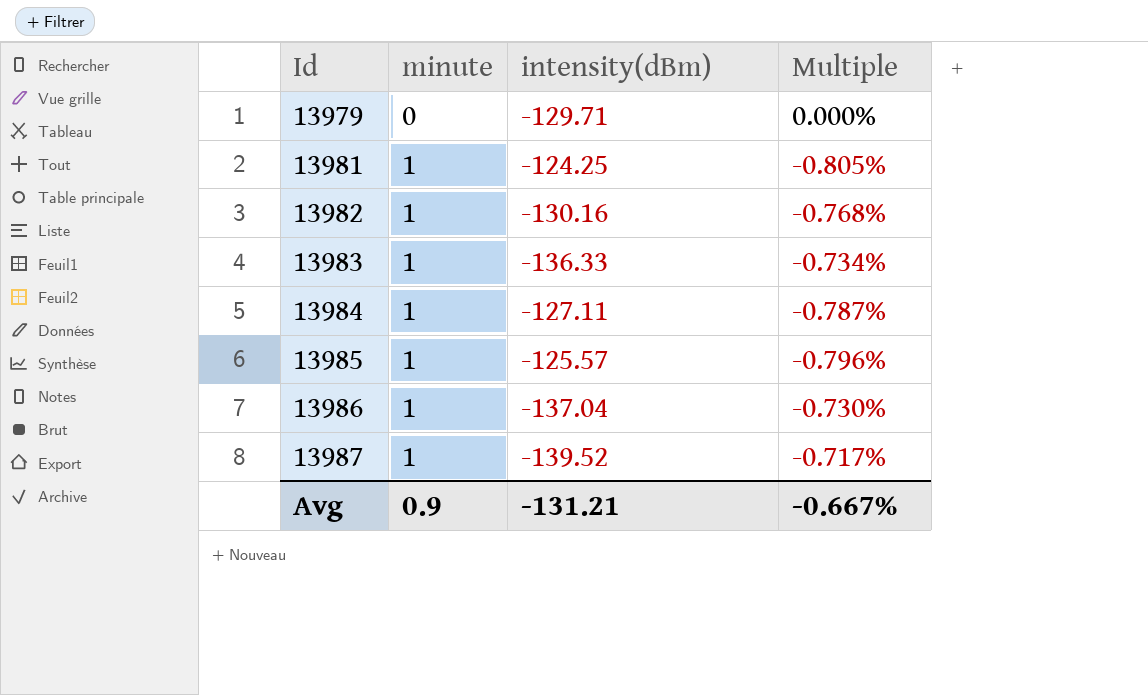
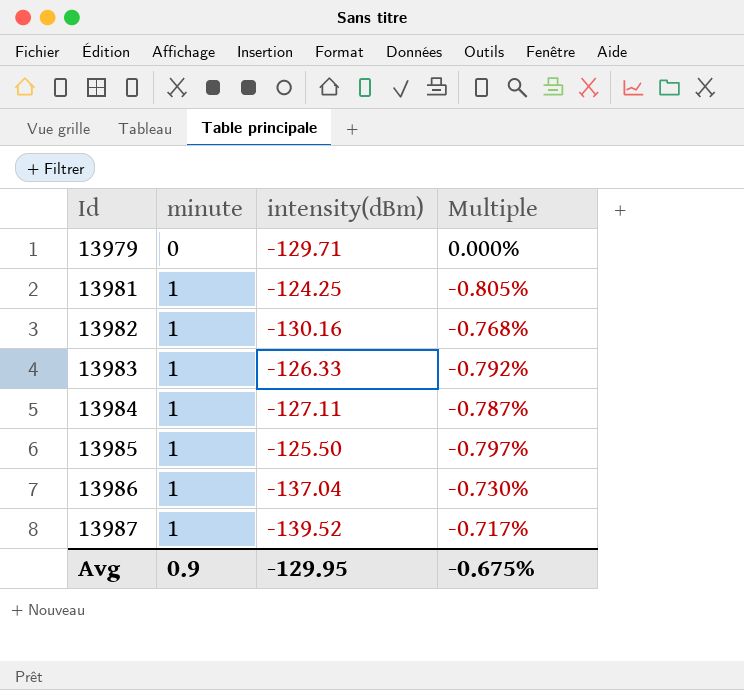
13983 | intensity(dBm): -136.33 -> -126.33
13983 | Multiple: -0.734% -> -0.792%
13985 | intensity(dBm): -125.57 -> -125.50
13985 | Multiple: -0.796% -> -0.797%
Avg | intensity(dBm): -131.21 -> -129.95
Avg | Multiple: -0.667% -> -0.675%

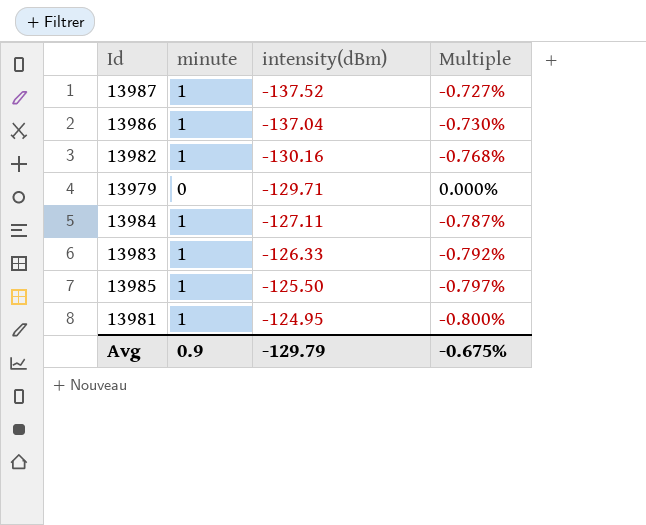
row order: Id ascending -> intensity(dBm) ascending
13987 | intensity(dBm): -139.52 -> -137.52
13987 | Multiple: -0.717% -> -0.727%
13981 | intensity(dBm): -124.25 -> -124.95
13981 | Multiple: -0.805% -> -0.800%
Avg | intensity(dBm): -129.95 -> -129.79

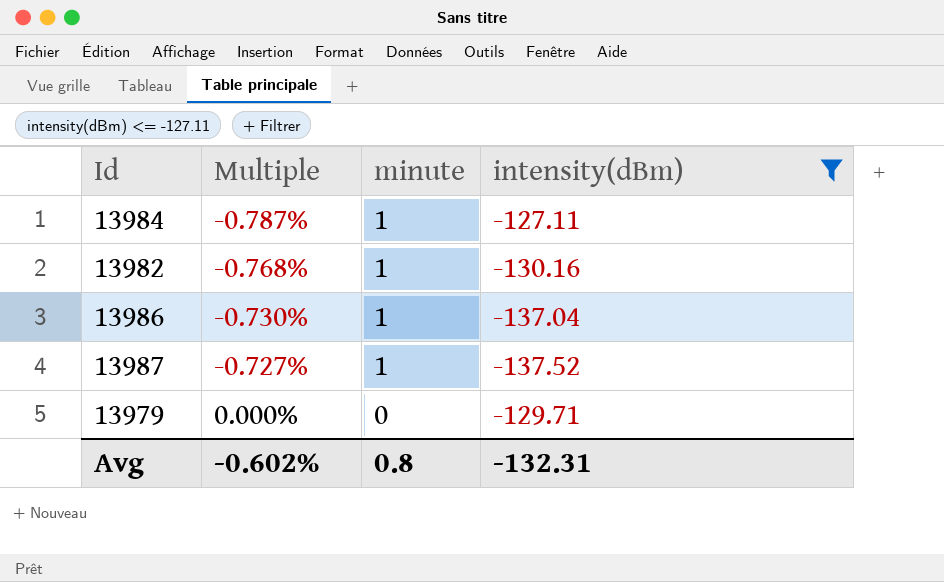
filter: none -> intensity(dBm) <= -127.11
row order: intensity(dBm) ascending -> Multiple ascending
column Multiple | position: 4 -> 2
Avg | Multiple: -0.675% -> -0.602%
Avg | minute: 0.9 -> 0.8
Avg | intensity(dBm): -129.79 -> -132.31

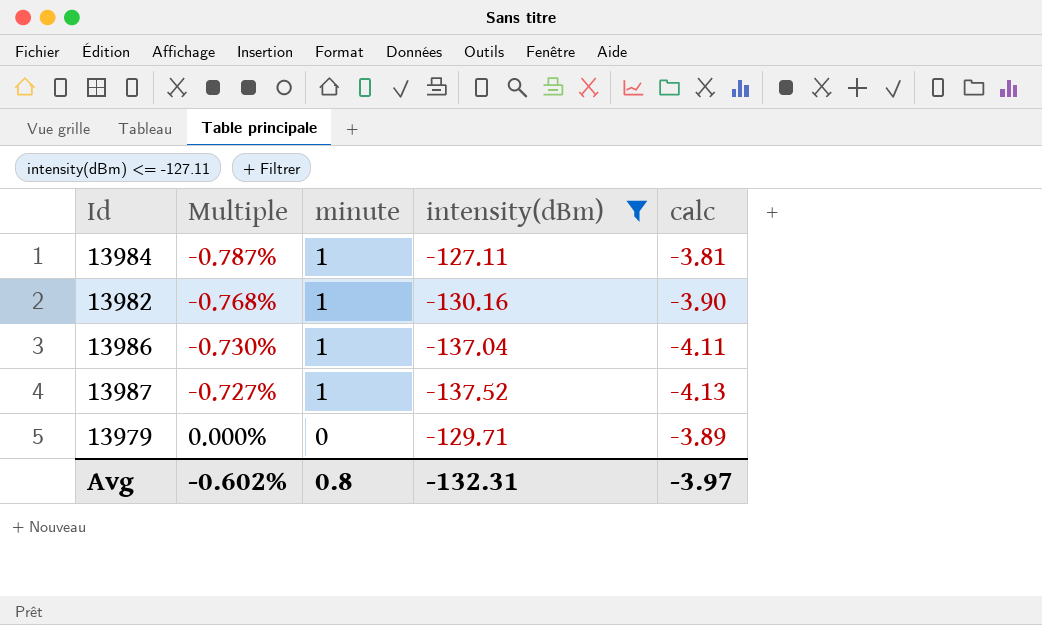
column calc | formula: none -> [intensity(dBm)] * 0.03

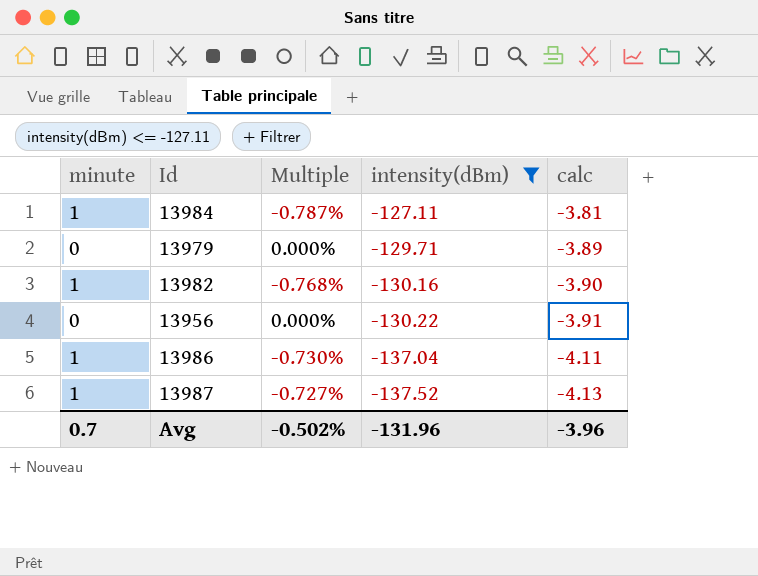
row order: Multiple ascending -> intensity(dBm) descending
column minute | position: 3 -> 1
row 13956: none -> 0 | 0.000% | -130.22 | -3.91
Avg | minute: 0.8 -> 0.7
Avg | Multiple: -0.602% -> -0.502%
Avg | intensity(dBm): -132.31 -> -131.96
Avg | calc: -3.97 -> -3.96

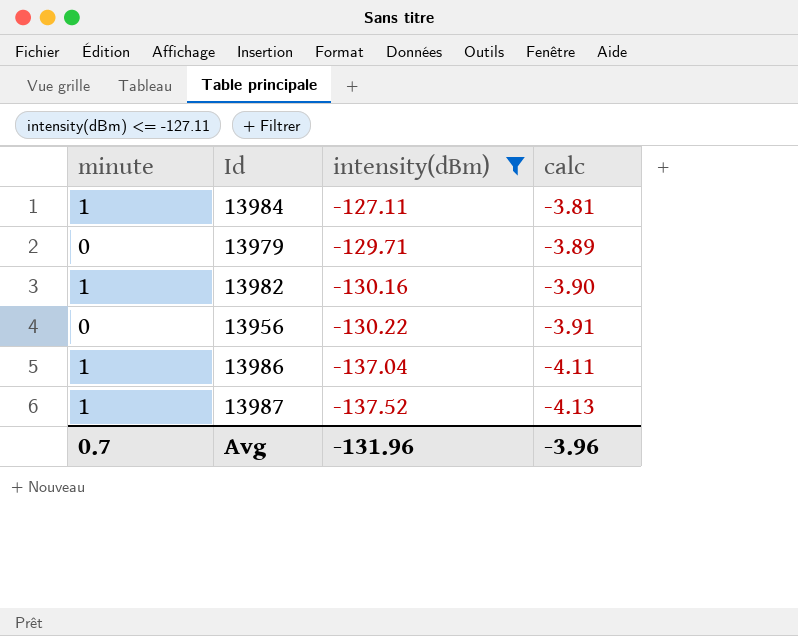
column Multiple | formula: [minute] / [intensity(dBm)] -> none

